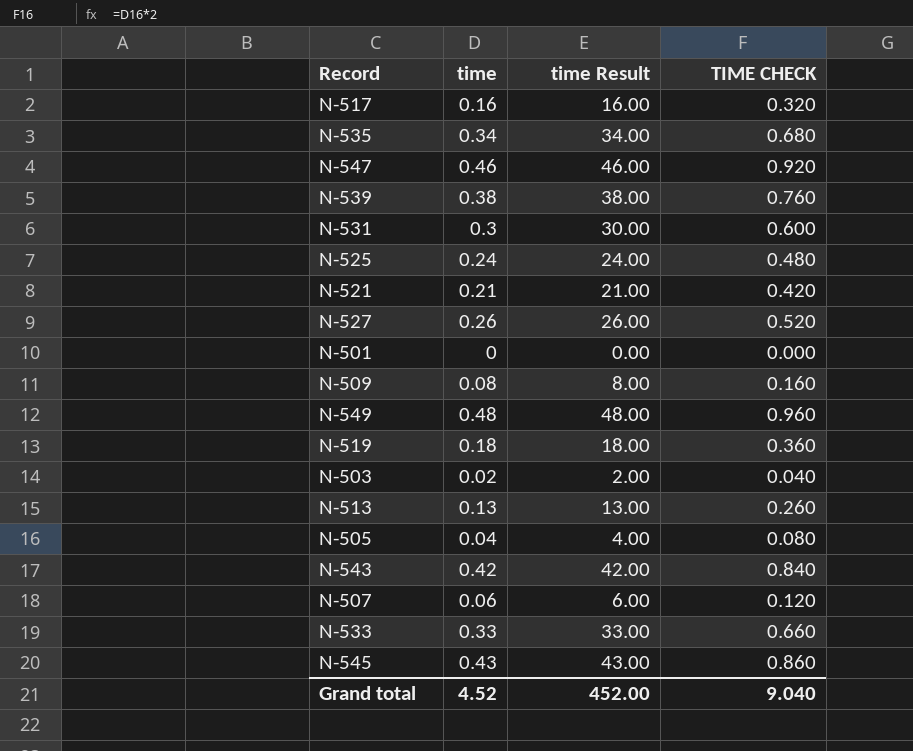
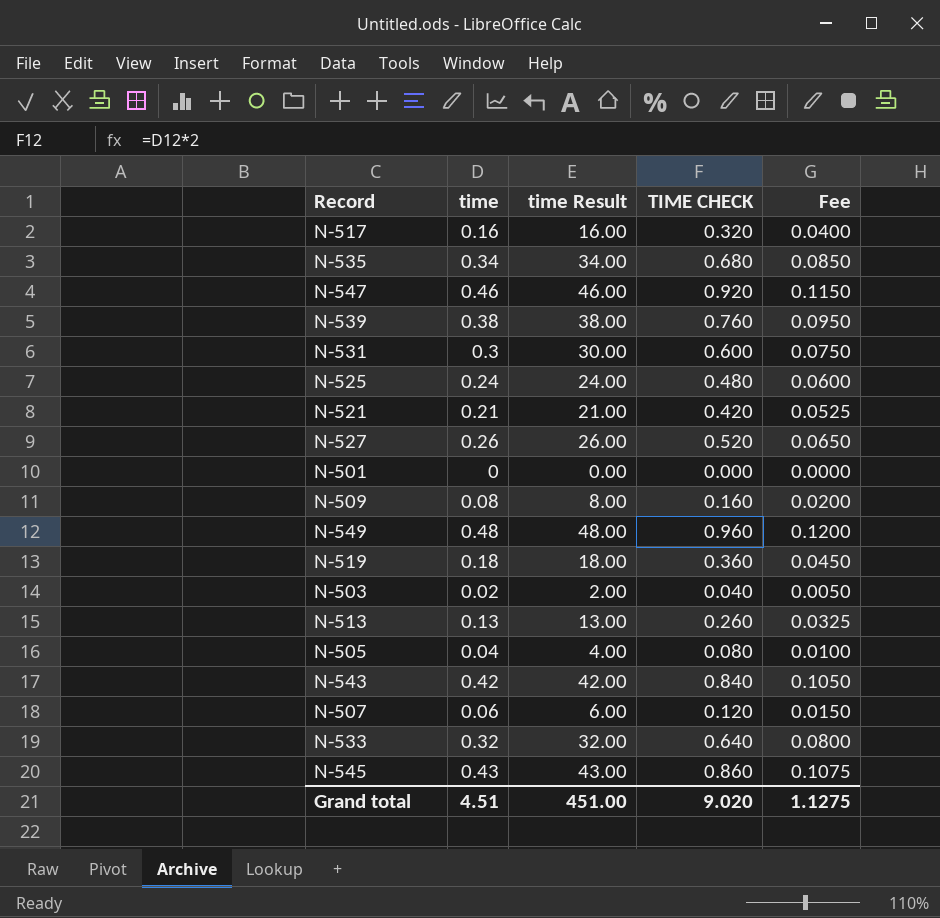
column Fee | formula: none -> [time] * 0.25
N-533 | time: 0.33 -> 0.32
N-533 | time Result: 33.00 -> 32.00
N-533 | TIME CHECK: 0.660 -> 0.640
Grand total | time: 4.52 -> 4.51
Grand total | time Result: 452.00 -> 451.00
Grand total | TIME CHECK: 9.040 -> 9.020

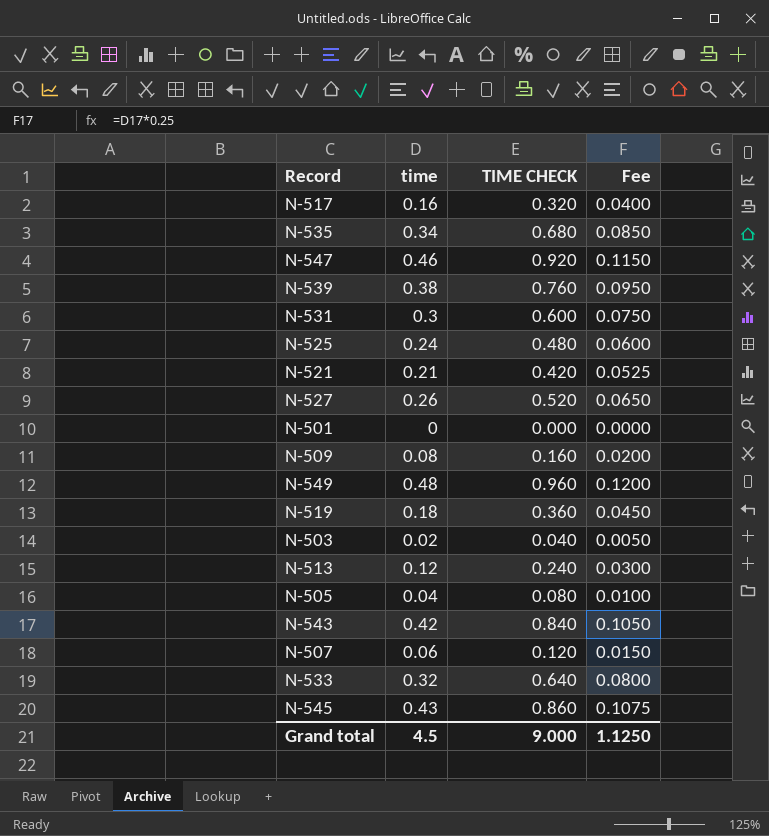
column time Result | formula: [time] * 100 -> none
N-513 | time: 0.13 -> 0.12
N-513 | TIME CHECK: 0.260 -> 0.240
N-513 | Fee: 0.0325 -> 0.0300
Grand total | time: 4.51 -> 4.5
Grand total | TIME CHECK: 9.020 -> 9.000
Grand total | Fee: 1.1275 -> 1.1250

